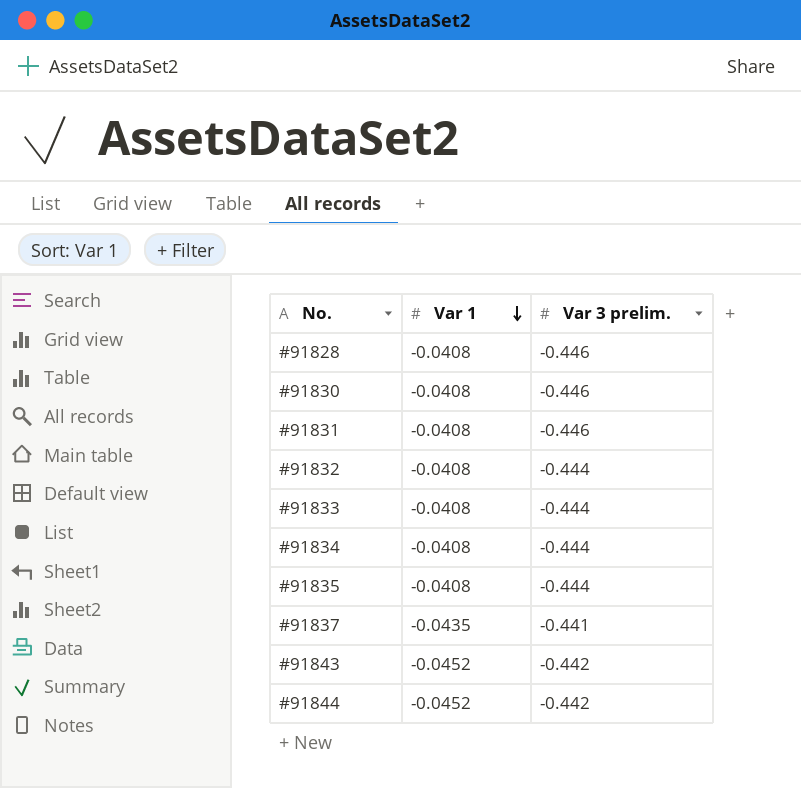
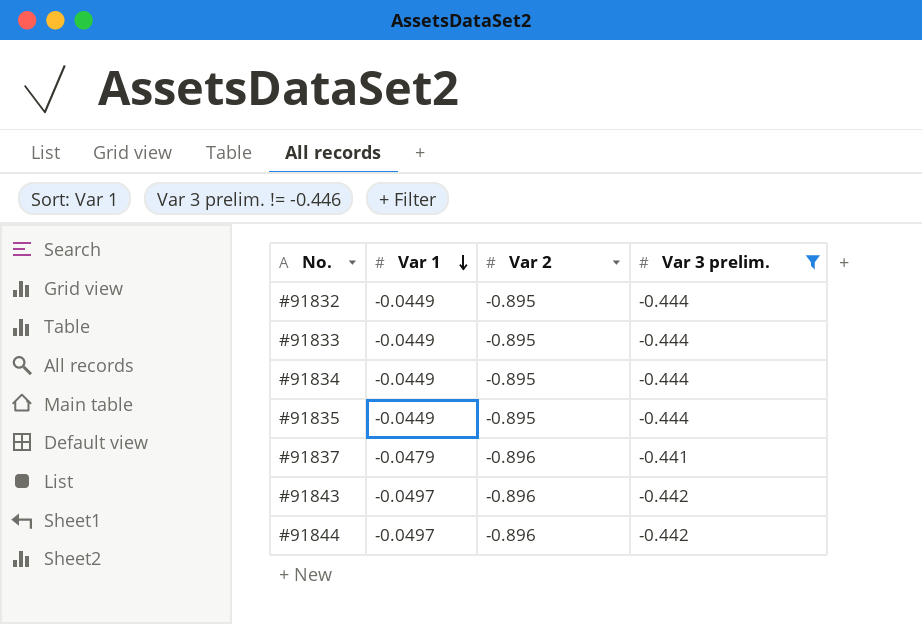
filter: none -> Var 3 prelim. != -0.446
column Var 2 | position: none -> 3
#91832 | Var 1: -0.0408 -> -0.0449
#91833 | Var 1: -0.0408 -> -0.0449
#91834 | Var 1: -0.0408 -> -0.0449
#91835 | Var 1: -0.0408 -> -0.0449
#91837 | Var 1: -0.0435 -> -0.0479
#91843 | Var 1: -0.0452 -> -0.0497
#91844 | Var 1: -0.0452 -> -0.0497

